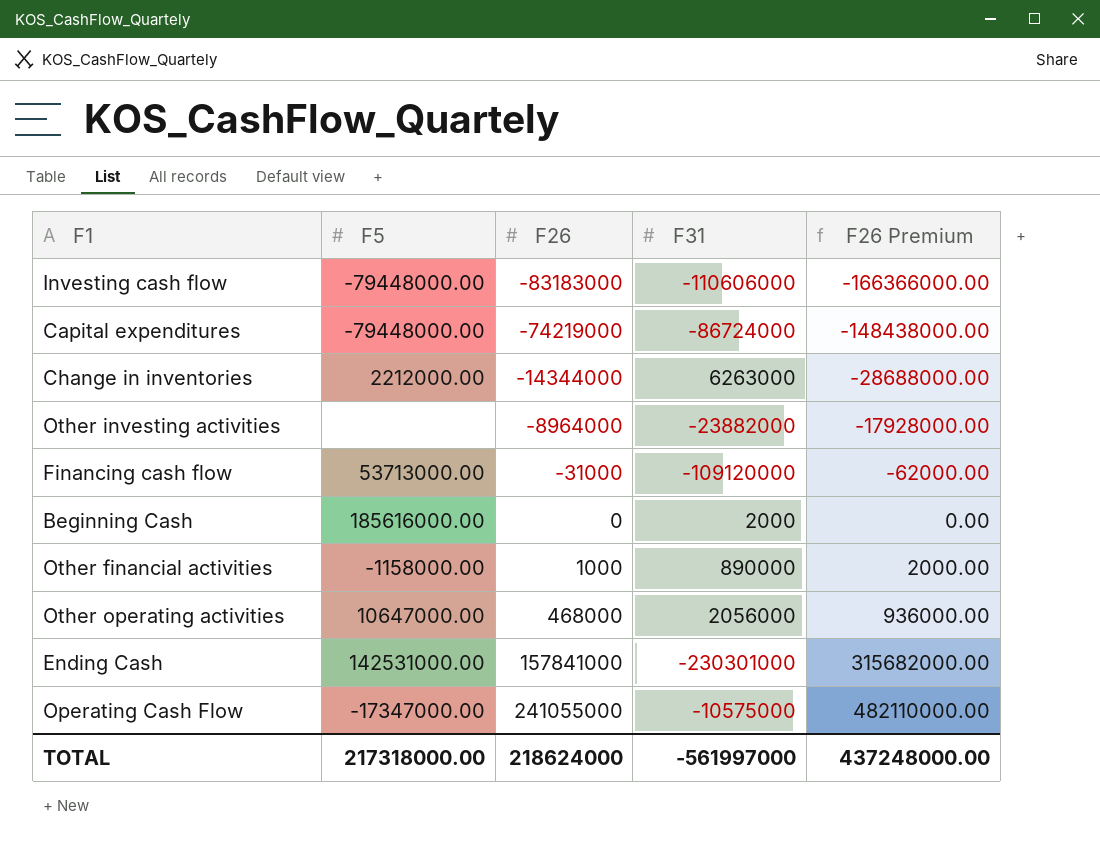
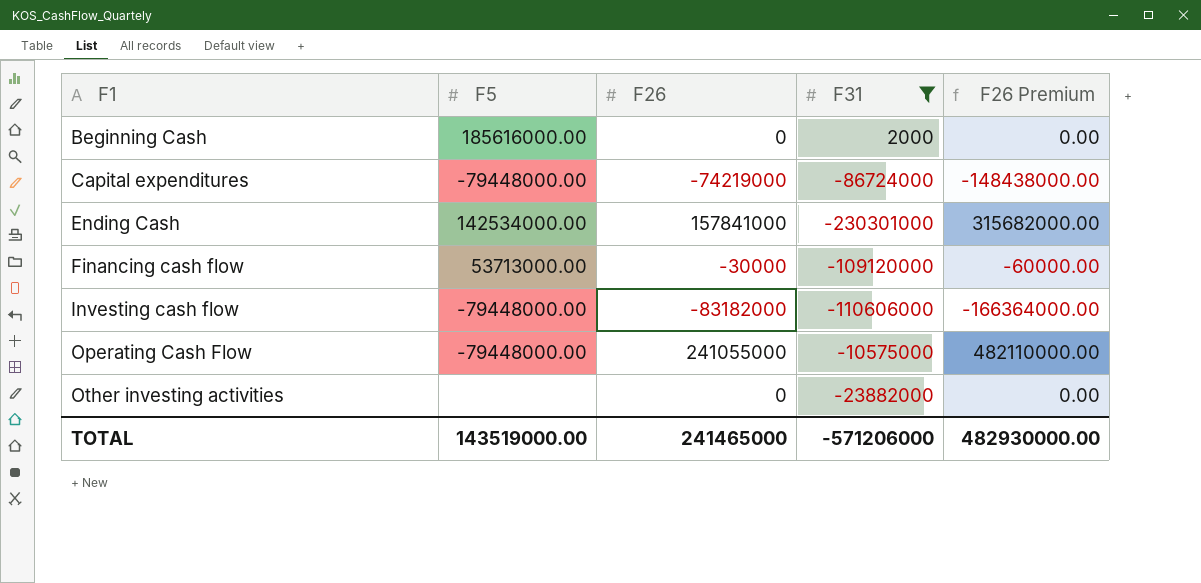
filter: none -> F31 <= 2000
row order: F26 ascending -> F1 ascending
Ending Cash | F5: 142531000.00 -> 142534000.00
Financing cash flow | F26: -31000 -> -30000
Financing cash flow | F26 Premium: -62000.00 -> -60000.00
Investing cash flow | F26: -83183000 -> -83182000
Investing cash flow | F26 Premium: -166366000.00 -> -166364000.00
Operating Cash Flow | F5: -17347000.00 -> -79448000.00
Other investing activities | F26: -8964000 -> 0
Other investing activities | F26 Premium: -17928000.00 -> 0.00
TOTAL | F5: 217318000.00 -> 143519000.00
TOTAL | F26: 218624000 -> 241465000
TOTAL | F31: -561997000 -> -571206000
TOTAL | F26 Premium: 437248000.00 -> 482930000.00

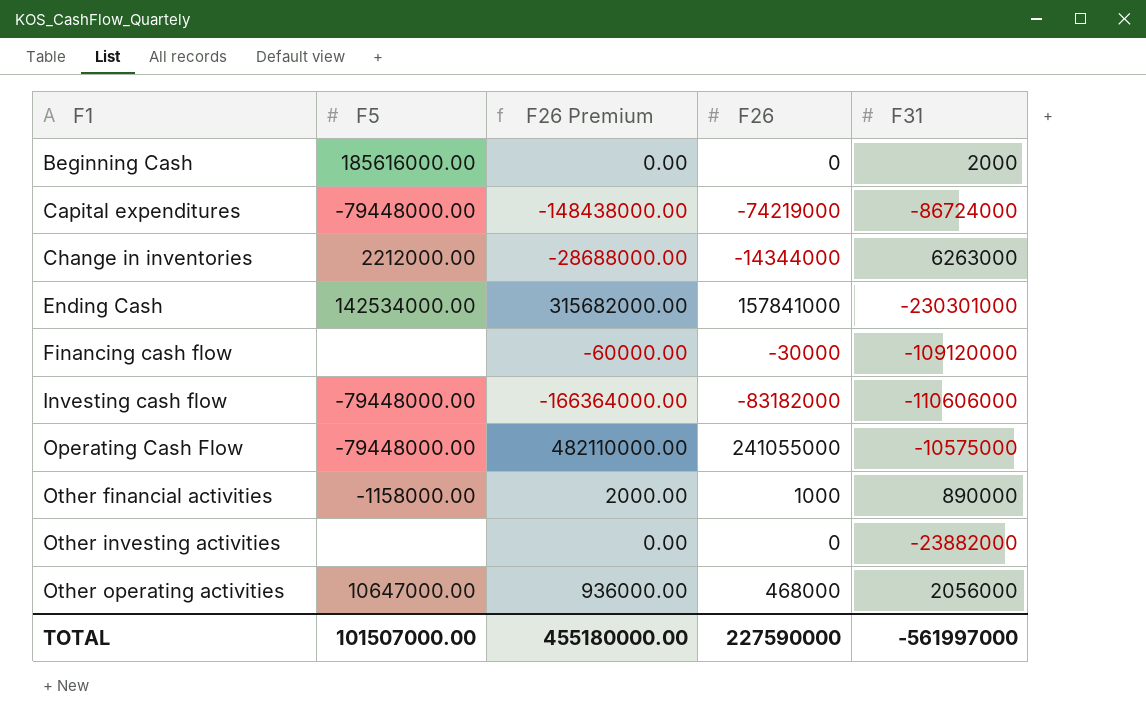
filter: F31 <= 2000 -> none
column F26 Premium | position: 5 -> 3
Financing cash flow | F5: 53713000.00 -> none
TOTAL | F5: 143519000.00 -> 101507000.00
TOTAL | F26 Premium: 482930000.00 -> 455180000.00
TOTAL | F26: 241465000 -> 227590000
TOTAL | F31: -571206000 -> -561997000

